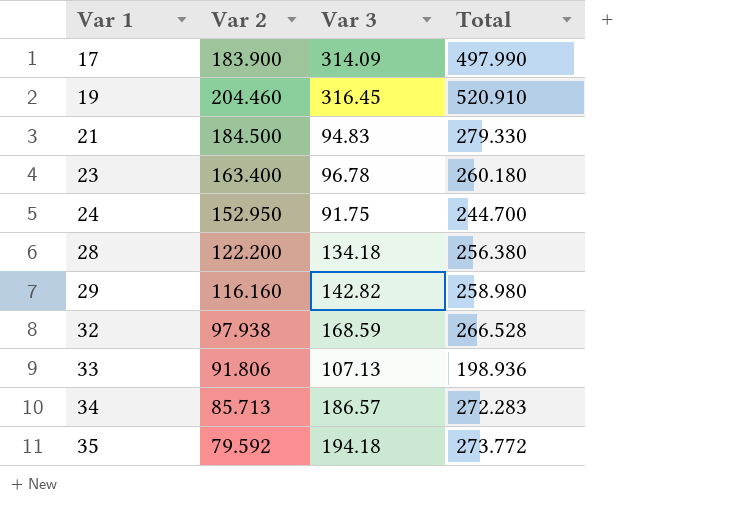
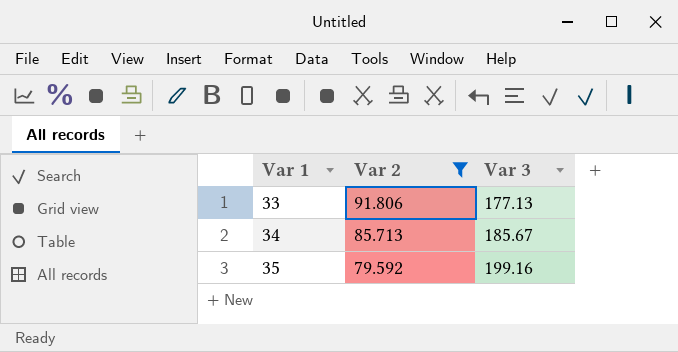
filter: none -> Var 2 <= 91.806
column Total | formula: [Var 2] + [Var 3] -> none
33 | Var 3: 107.13 -> 177.13
34 | Var 3: 186.57 -> 185.67
35 | Var 3: 194.18 -> 199.16

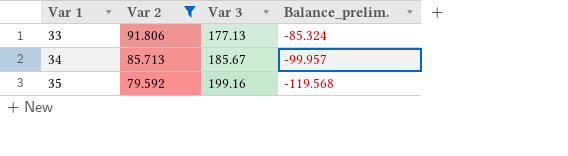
column Balance_prelim. | formula: none -> [Var 2] - [Var 3]

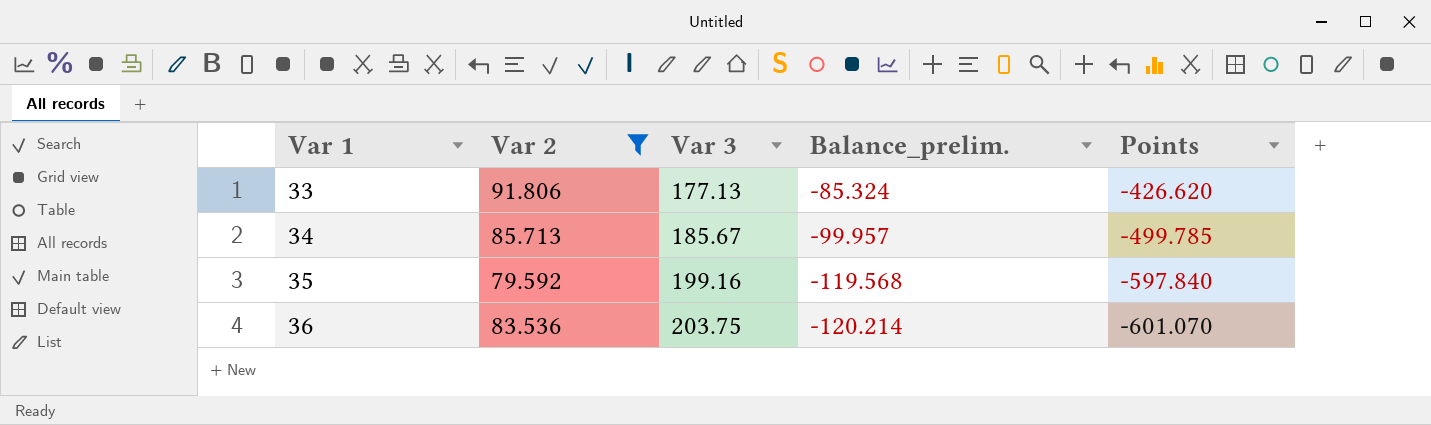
column Points | formula: none -> [Balance_prelim.] * 5
row 36: none -> 83.536 | 203.75 | -120.214 | -601.070

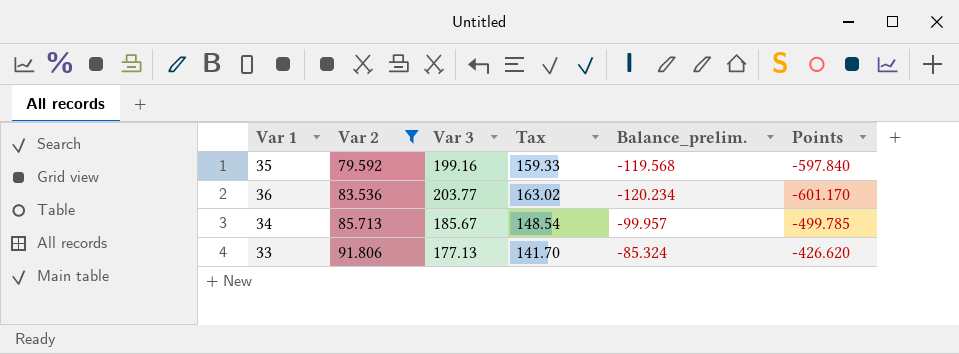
row order: Var 1 ascending -> Var 2 ascending
column Tax | formula: none -> [Var 3] * 0.8
36 | Var 3: 203.75 -> 203.77
36 | Balance_prelim.: -120.214 -> -120.234
36 | Points: -601.070 -> -601.170

